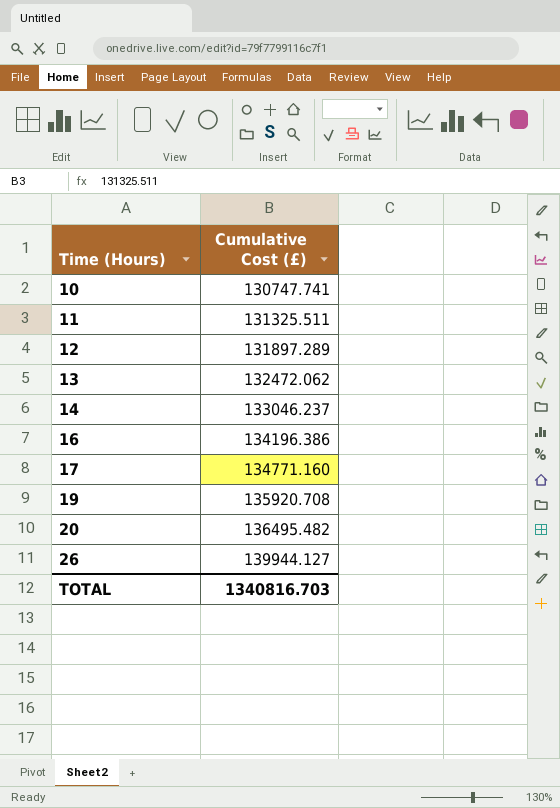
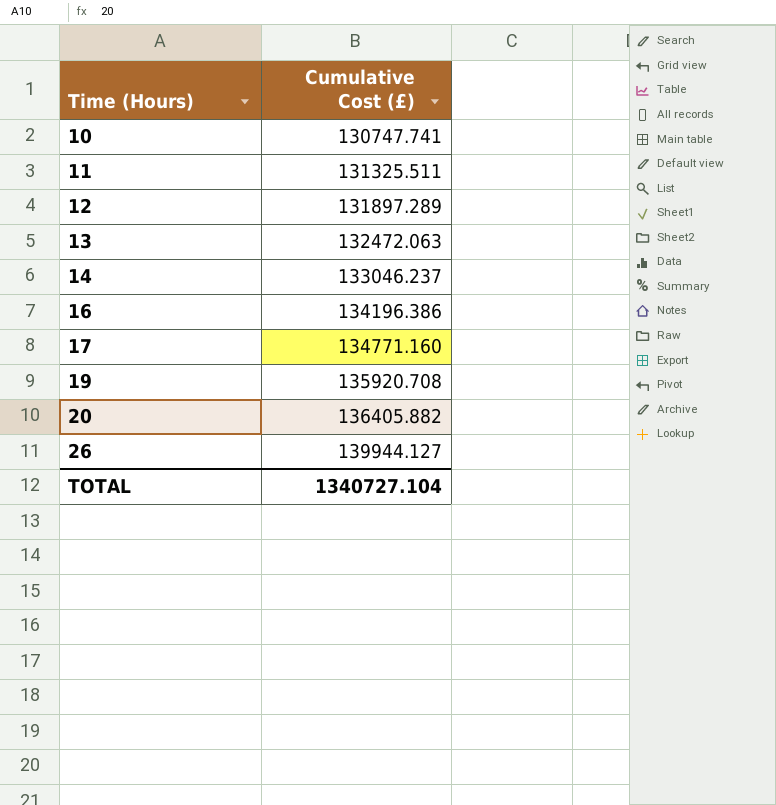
13 | Cumulative Cost (£): 132472.062 -> 132472.063
20 | Cumulative Cost (£): 136495.482 -> 136405.882
TOTAL | Cumulative Cost (£): 1340816.703 -> 1340727.104

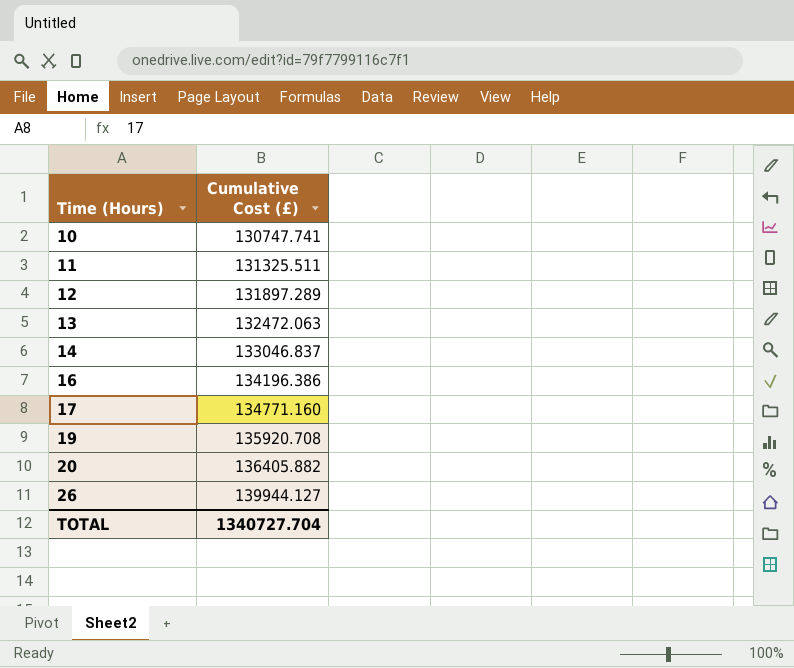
14 | Cumulative Cost (£): 133046.237 -> 133046.837
TOTAL | Cumulative Cost (£): 1340727.104 -> 1340727.704

